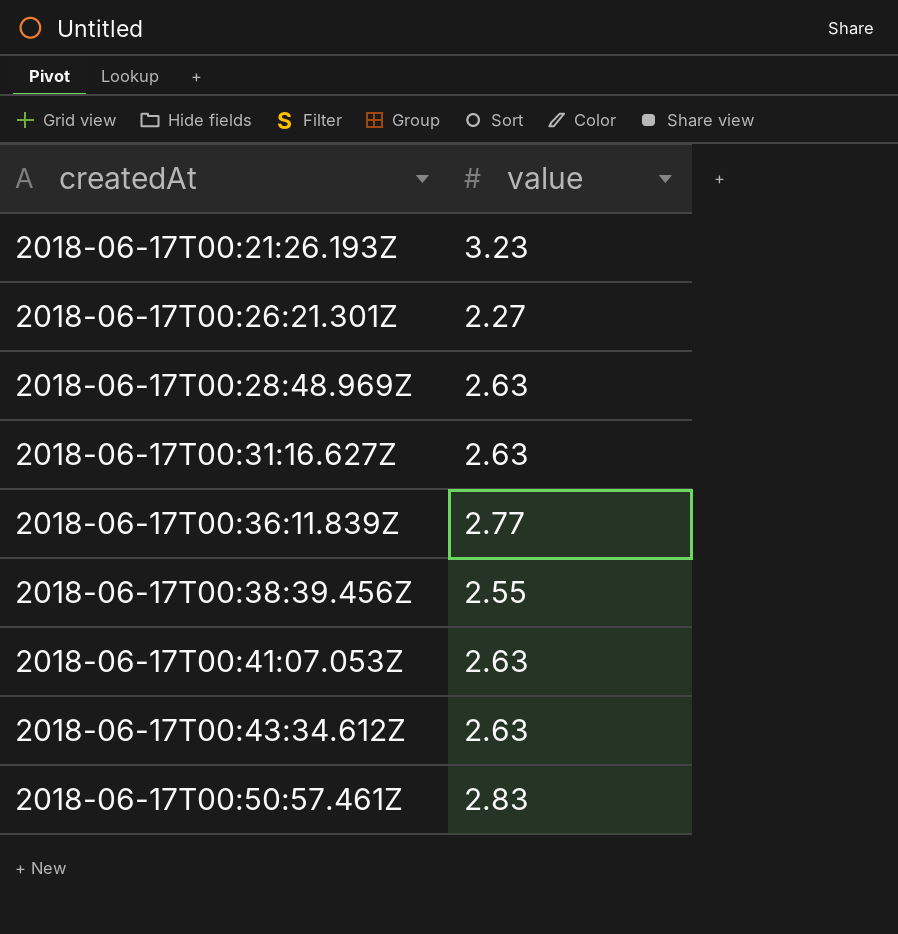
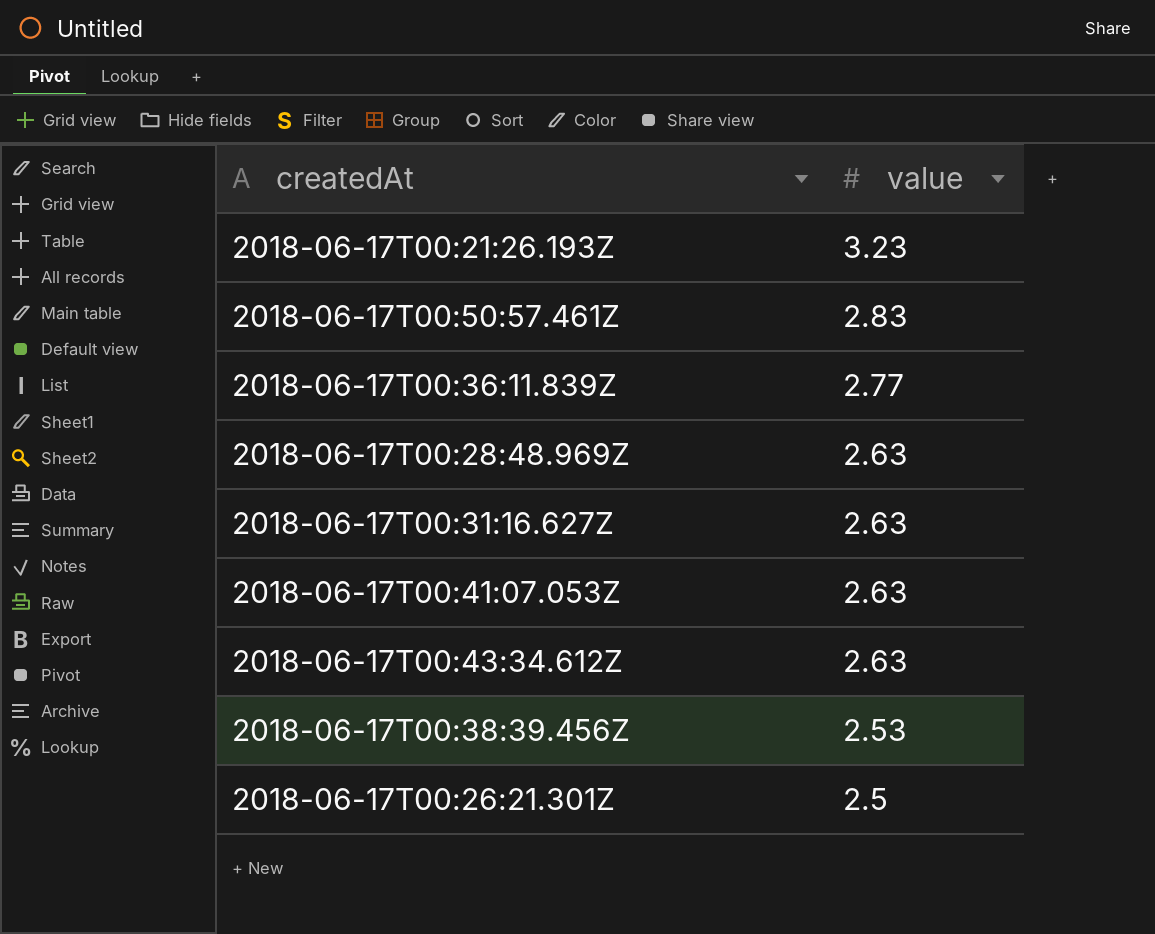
row order: createdAt ascending -> value descending
2018-06-17T00:38:39.456Z | value: 2.55 -> 2.53
2018-06-17T00:26:21.301Z | value: 2.27 -> 2.5

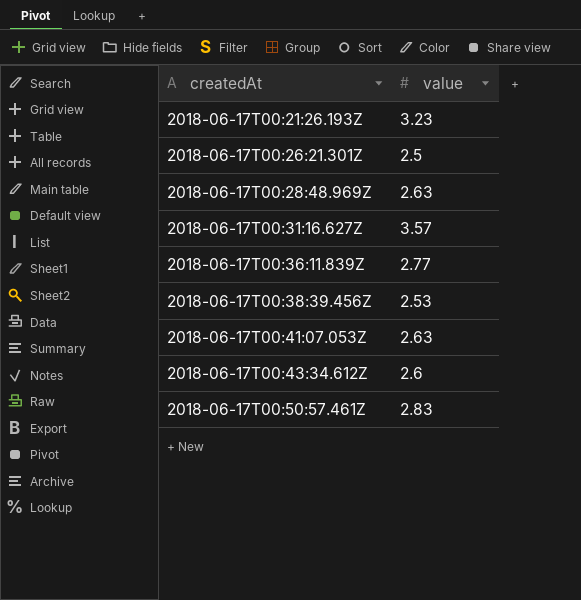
row order: value descending -> createdAt ascending
2018-06-17T00:31:16.627Z | value: 2.63 -> 3.57
2018-06-17T00:43:34.612Z | value: 2.63 -> 2.6

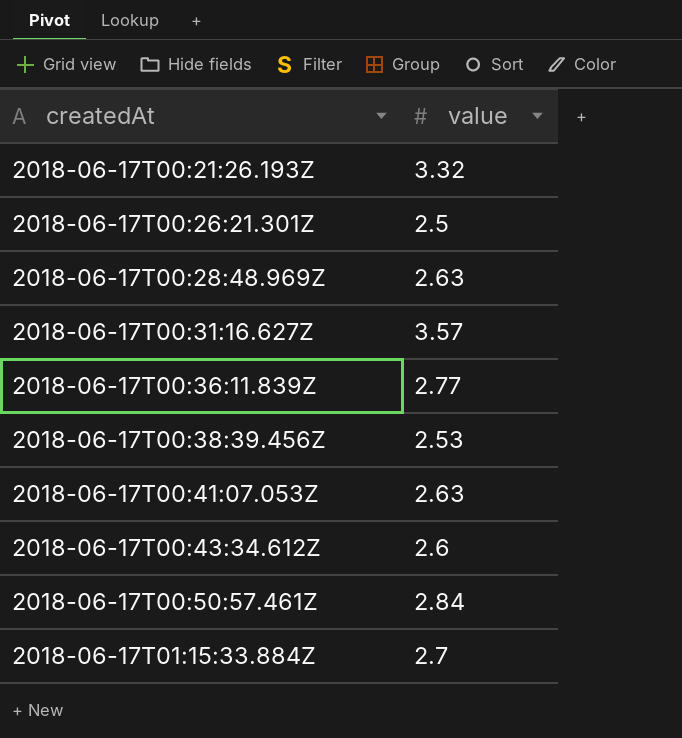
2018-06-17T00:21:26.193Z | value: 3.23 -> 3.32
2018-06-17T00:50:57.461Z | value: 2.83 -> 2.84
row 2018-06-17T01:15:33.884Z: none -> 2.7

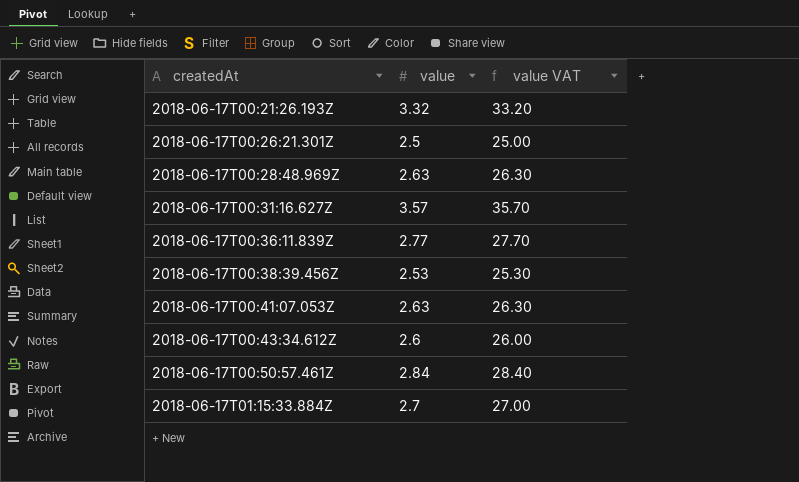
column value VAT | formula: none -> [value] * 10

